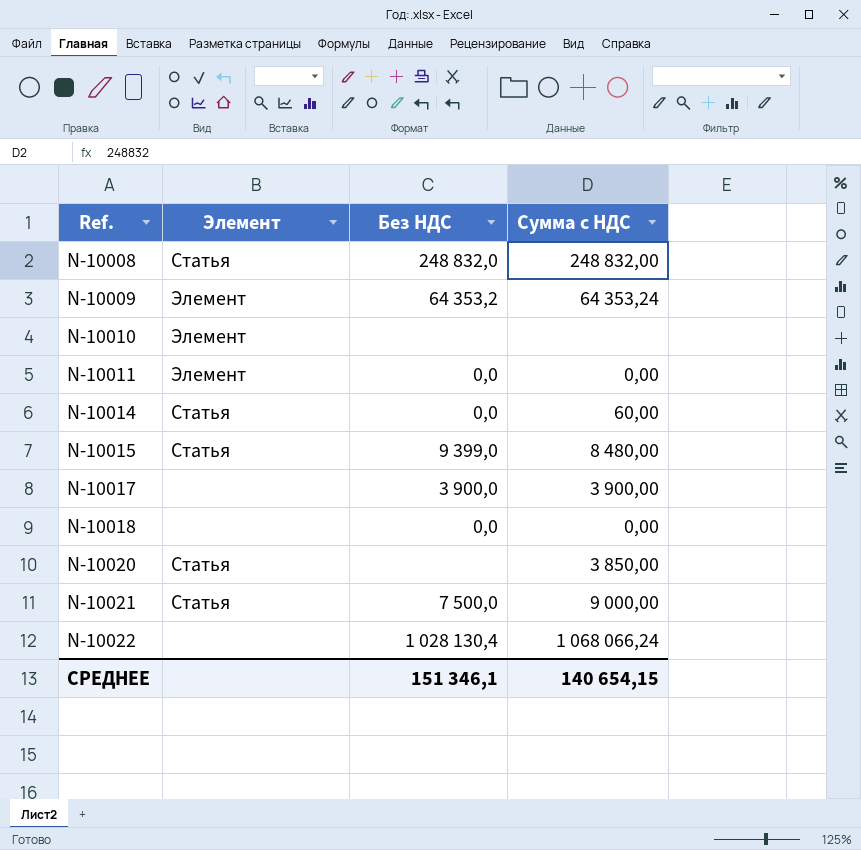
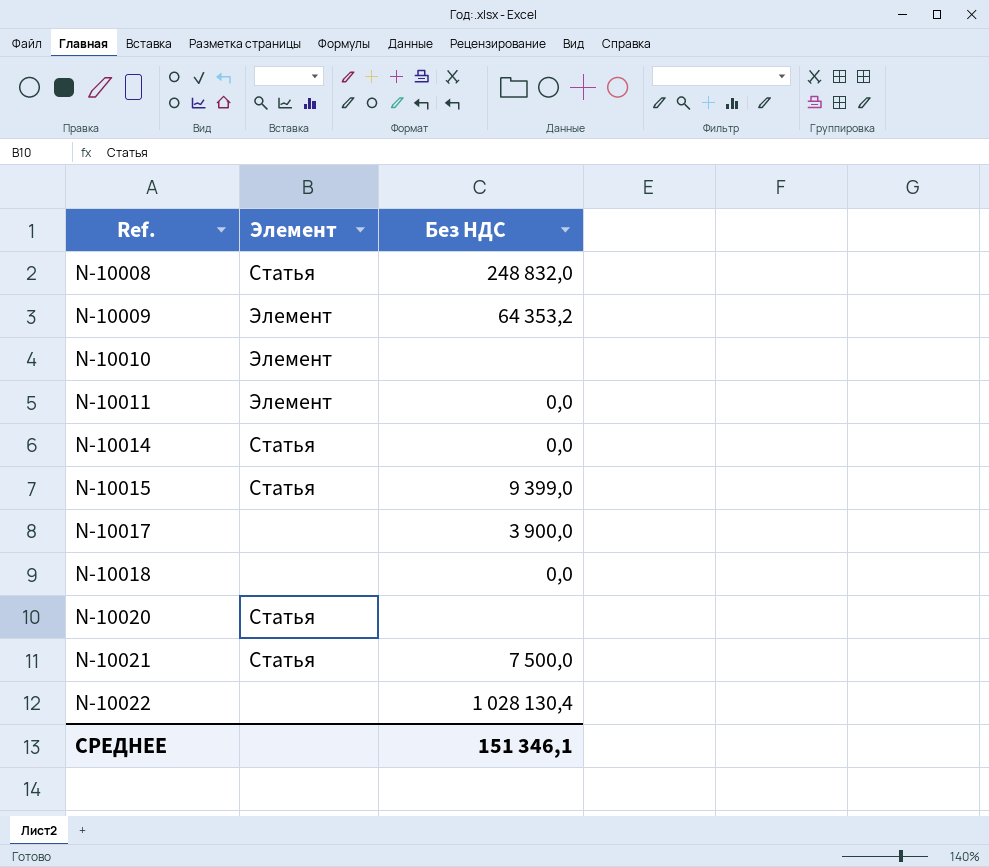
column Сумма с НДС | position: 4 -> none

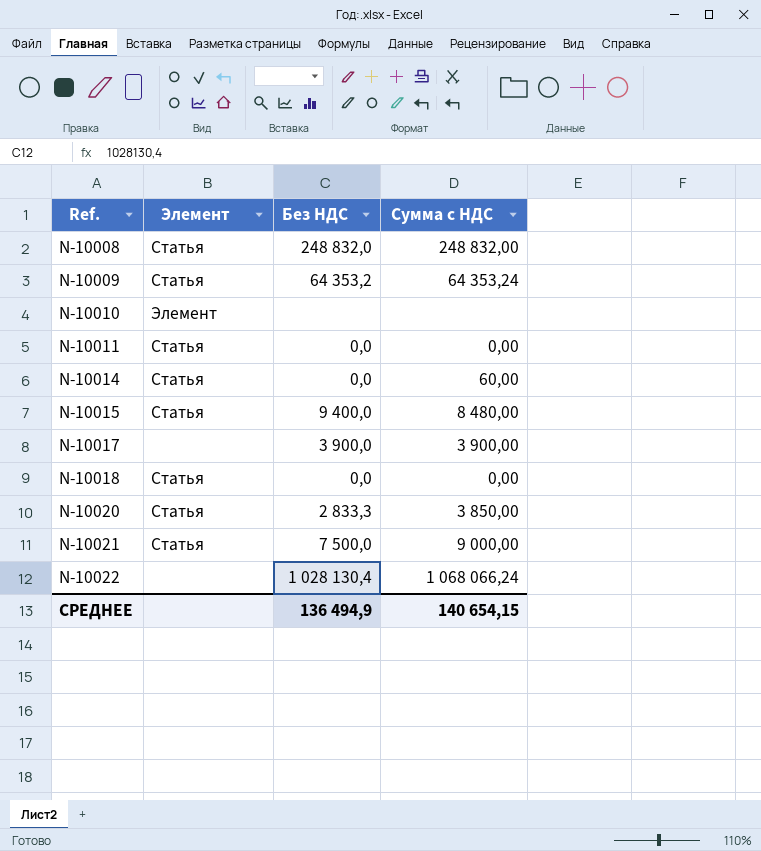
column Сумма с НДС | position: none -> 4
N-10009 | Элемент: Элемент -> Статья
N-10011 | Элемент: Элемент -> Статья
N-10015 | Без НДС: 9 399,0 -> 9 400,0
N-10018 | Элемент: none -> Статья
N-10020 | Без НДС: none -> 2 833,3
СРЕДНЕЕ | Без НДС: 151 346,1 -> 136 494,9

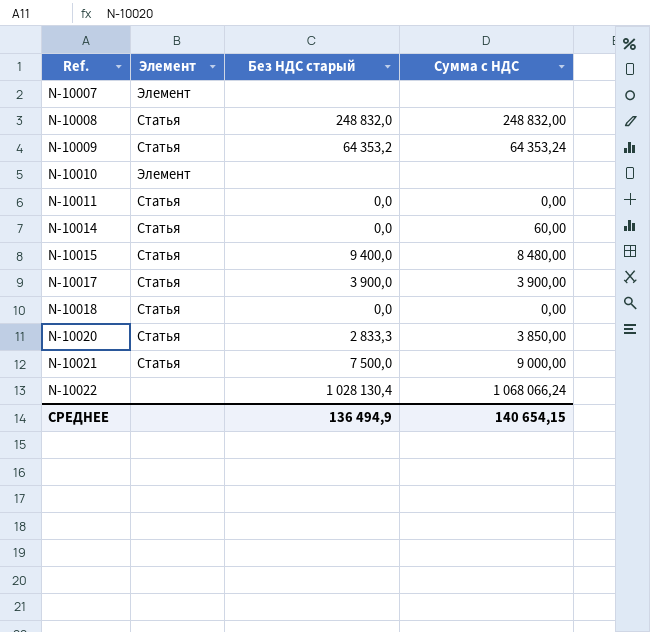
column name: Без НДС -> Без НДС старый
row N-10007: none -> Элемент | none | none
N-10017 | Элемент: none -> Статья

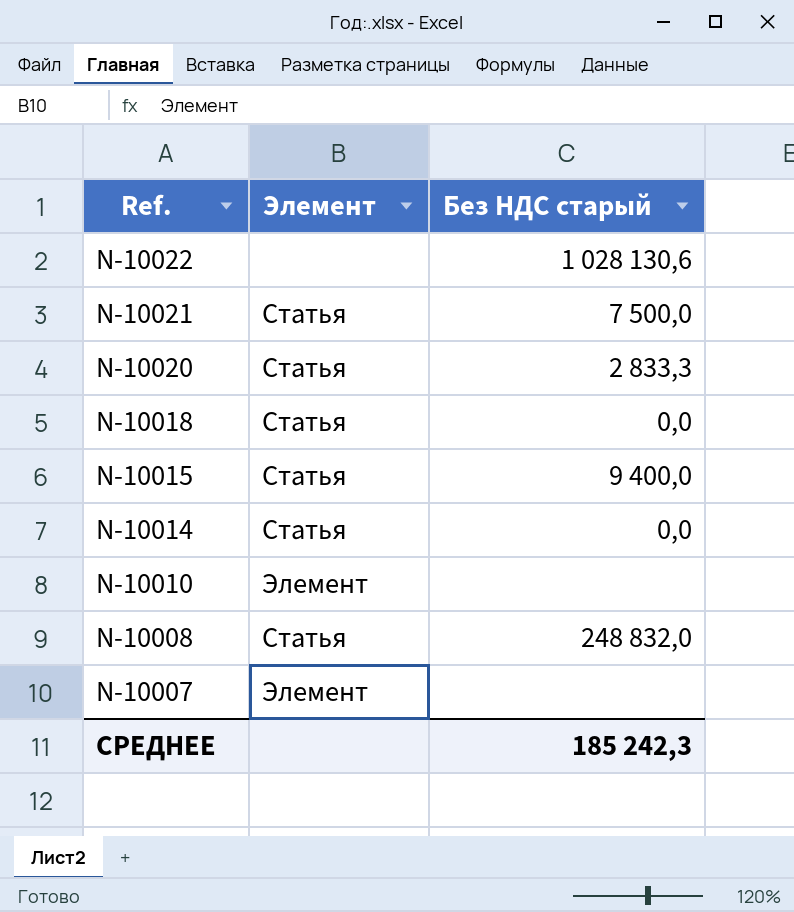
row order: Ref. ascending -> Ref. descending
column Сумма с НДС | position: 4 -> none
row N-10009: Статья | 64 353,2 | 64 353,24 -> none
row N-10011: Статья | 0,0 | 0,00 -> none
row N-10017: Статья | 3 900,0 | 3 900,00 -> none
N-10022 | Без НДС старый: 1 028 130,4 -> 1 028 130,6
СРЕДНЕЕ | Без НДС старый: 136 494,9 -> 185 242,3

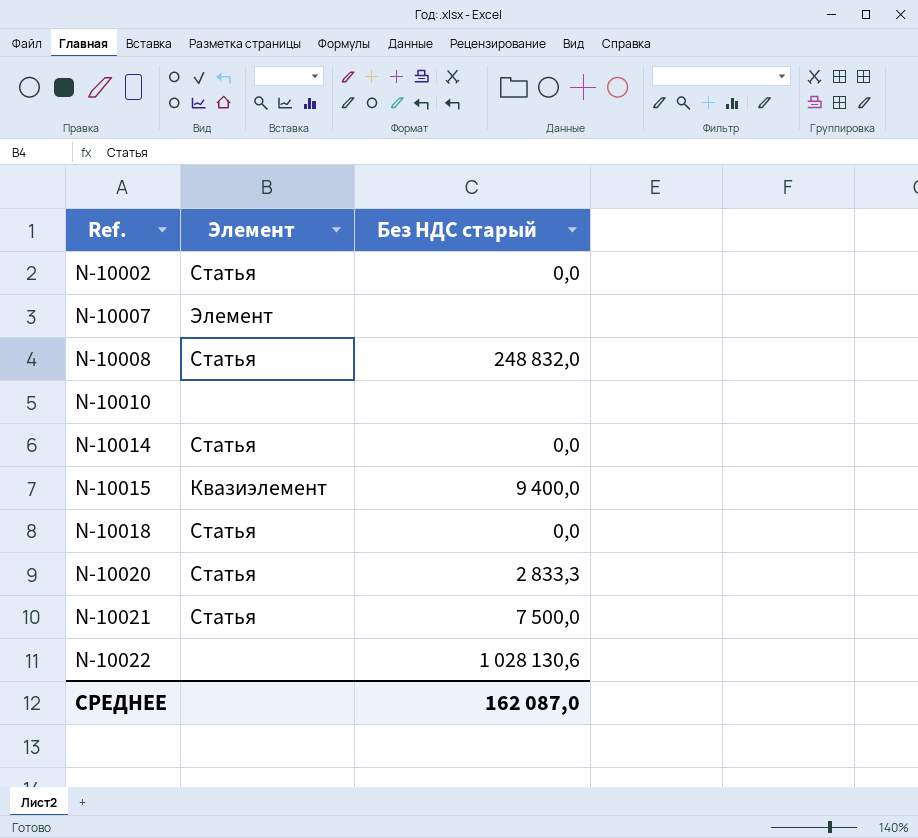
row order: Ref. descending -> Ref. ascending
row N-10002: none -> Статья | 0,0
N-10010 | Элемент: Элемент -> none
N-10015 | Элемент: Статья -> Квазиэлемент
СРЕДНЕЕ | Без НДС старый: 185 242,3 -> 162 087,0

